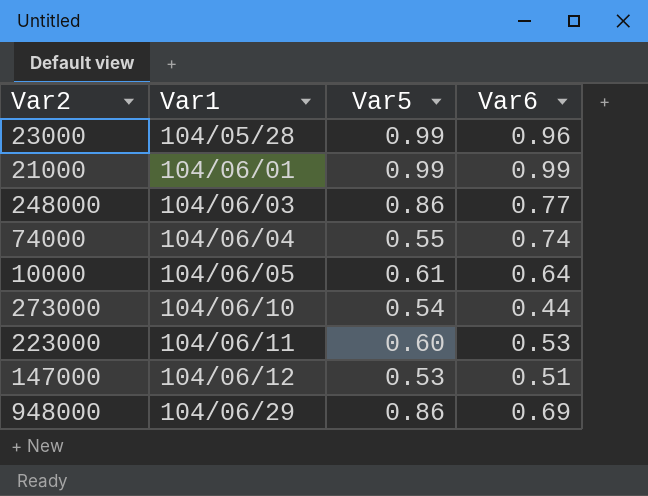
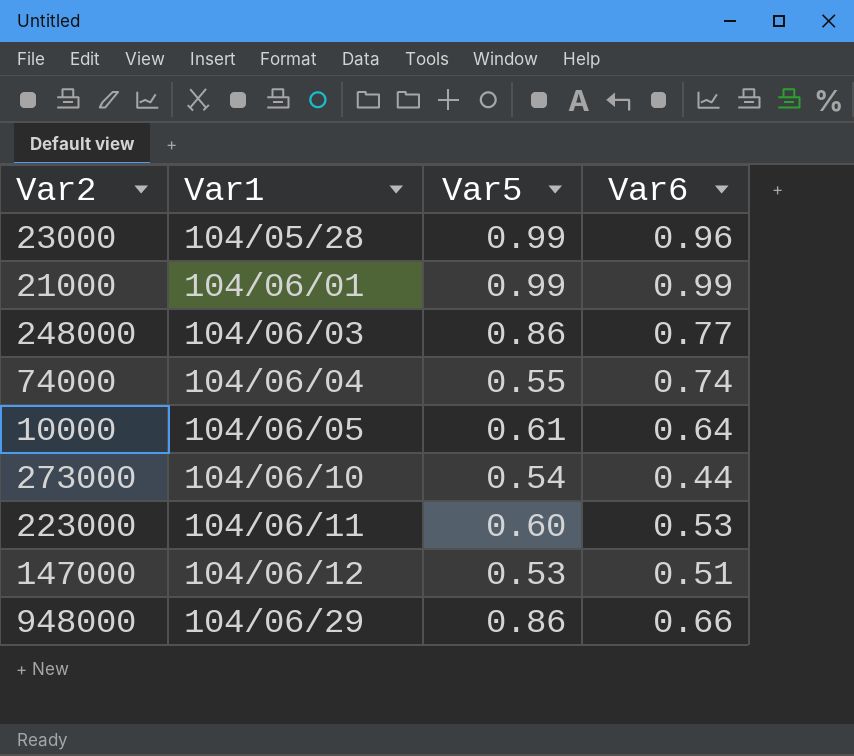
948000 | Var6: 0.69 -> 0.66

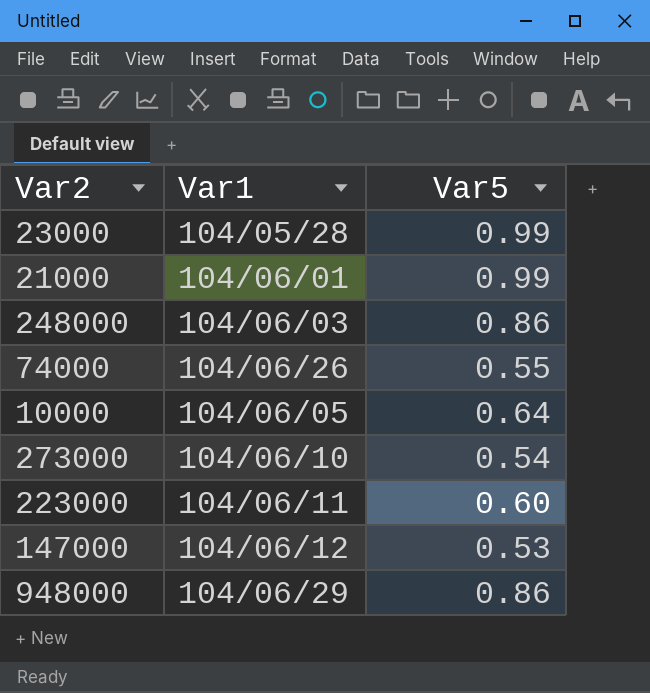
column Var6 | position: 4 -> none
74000 | Var1: 104/06/04 -> 104/06/26
10000 | Var5: 0.61 -> 0.64

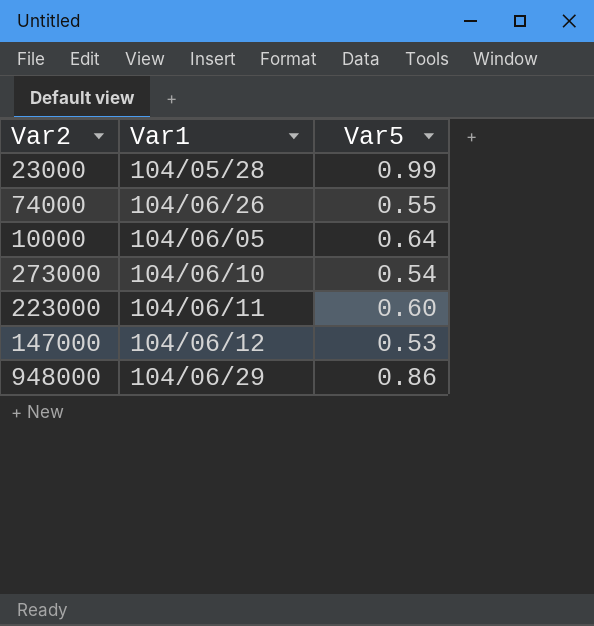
row 21000: 104/06/01 | 0.99 -> none
row 248000: 104/06/03 | 0.86 -> none

